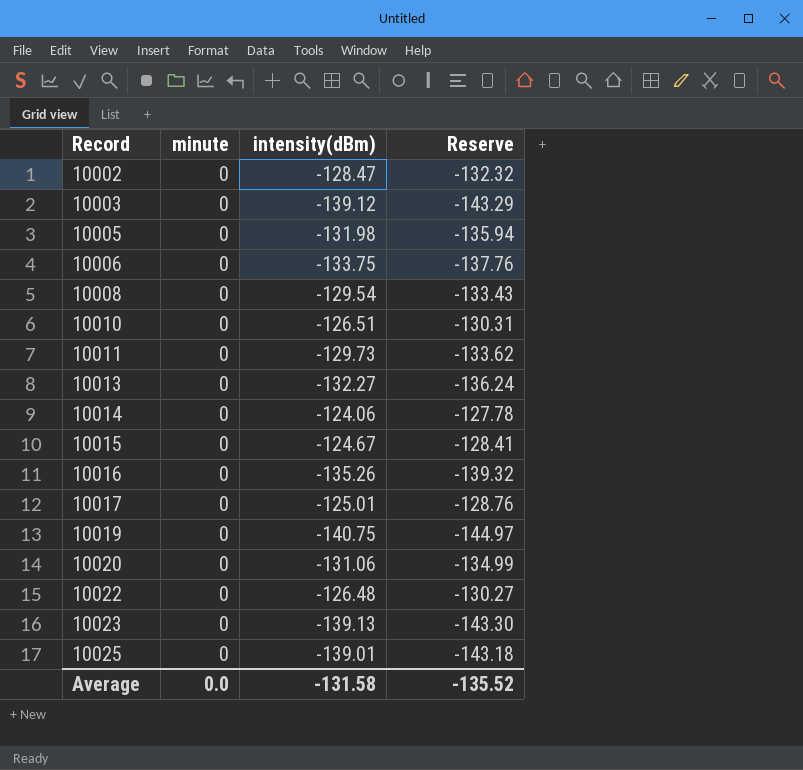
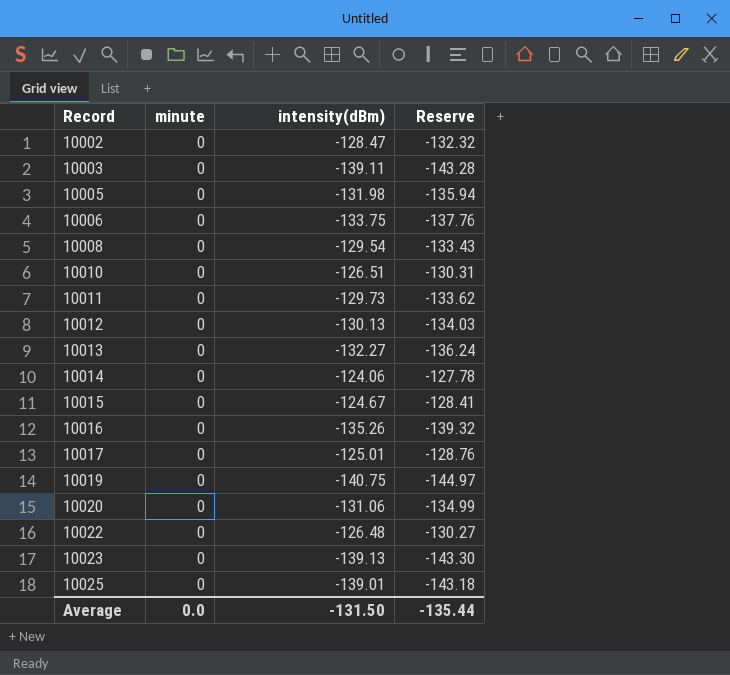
10003 | intensity(dBm): -139.12 -> -139.11
10003 | Reserve: -143.29 -> -143.28
row 10012: none -> 0 | -130.13 | -134.03
Average | intensity(dBm): -131.58 -> -131.50
Average | Reserve: -135.52 -> -135.44

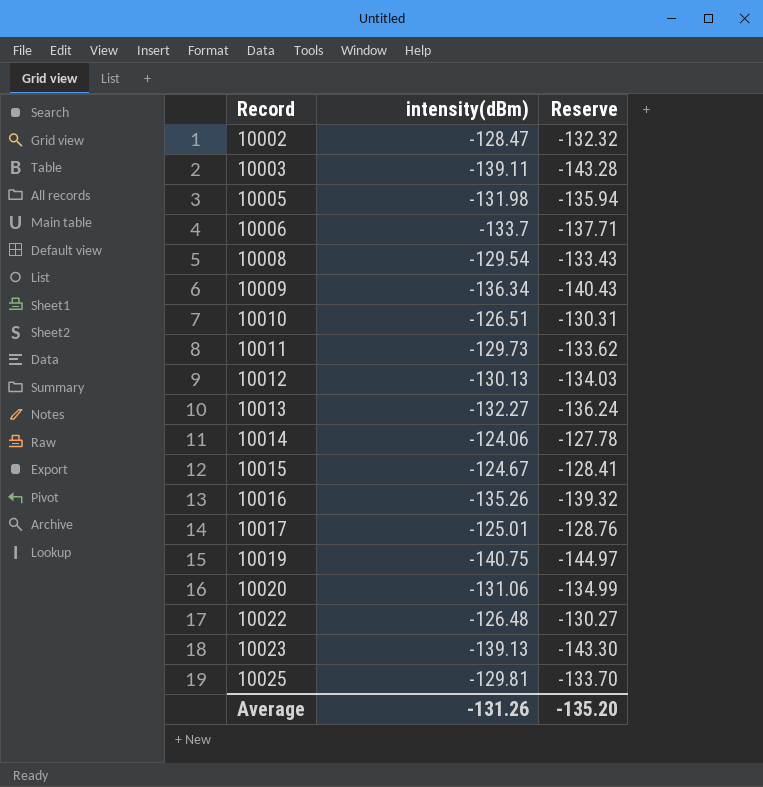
column minute | position: 2 -> none
10006 | intensity(dBm): -133.75 -> -133.7
10006 | Reserve: -137.76 -> -137.71
row 10009: none -> -136.34 | -140.43
10025 | intensity(dBm): -139.01 -> -129.81
10025 | Reserve: -143.18 -> -133.70
Average | intensity(dBm): -131.50 -> -131.26
Average | Reserve: -135.44 -> -135.20

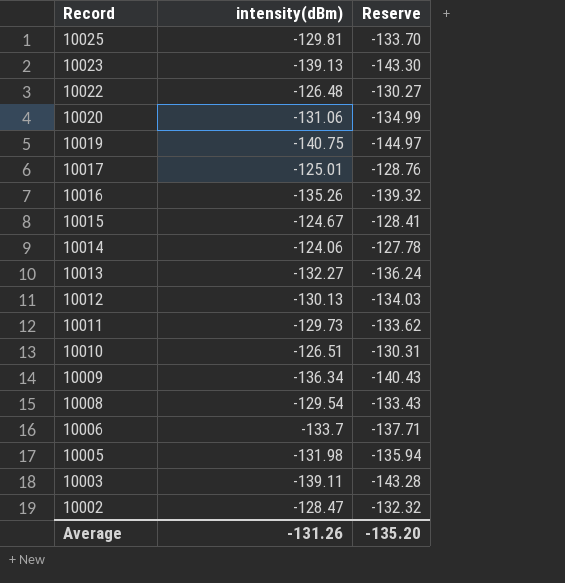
row order: Record ascending -> Record descending

